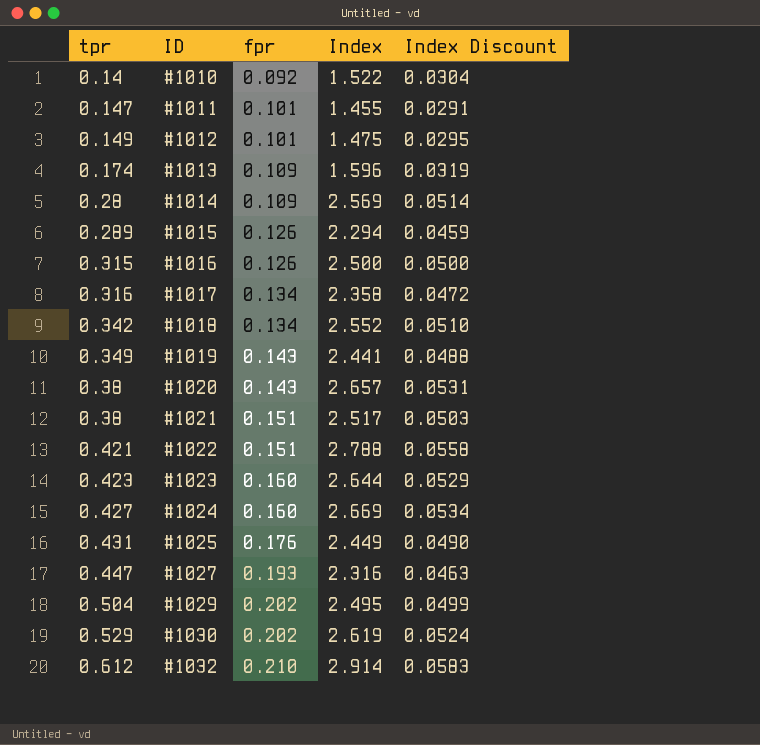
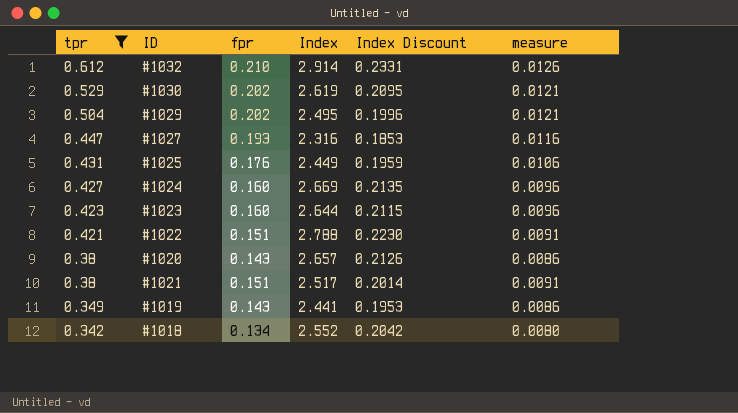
filter: none -> tpr >= 0.342
row order: tpr ascending -> tpr descending
column Index Discount | formula: [Index] * 0.02 -> [Index] * 0.08
column measure | formula: none -> [fpr] * 0.06

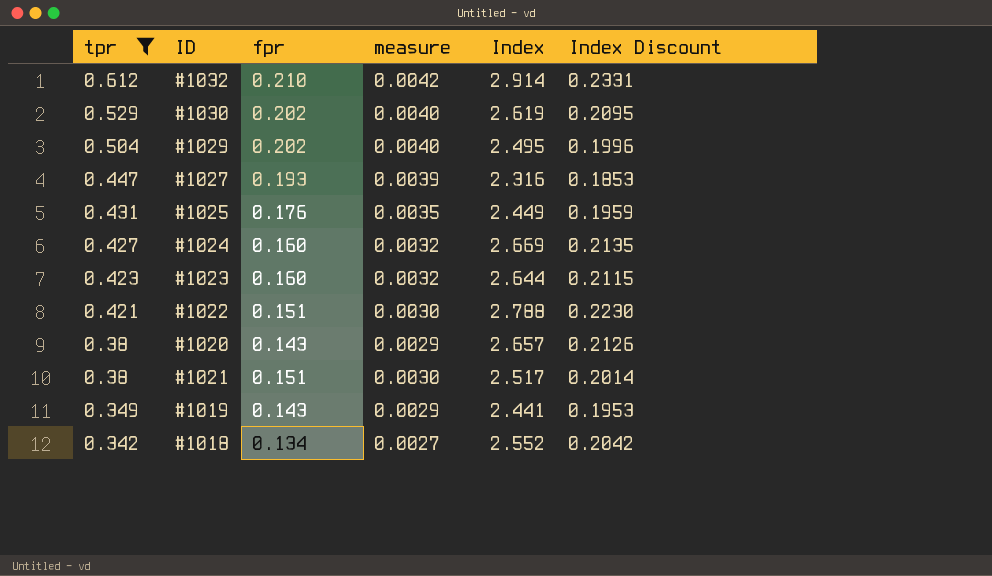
column measure | formula: [fpr] * 0.06 -> [fpr] * 0.02
column measure | position: 6 -> 4

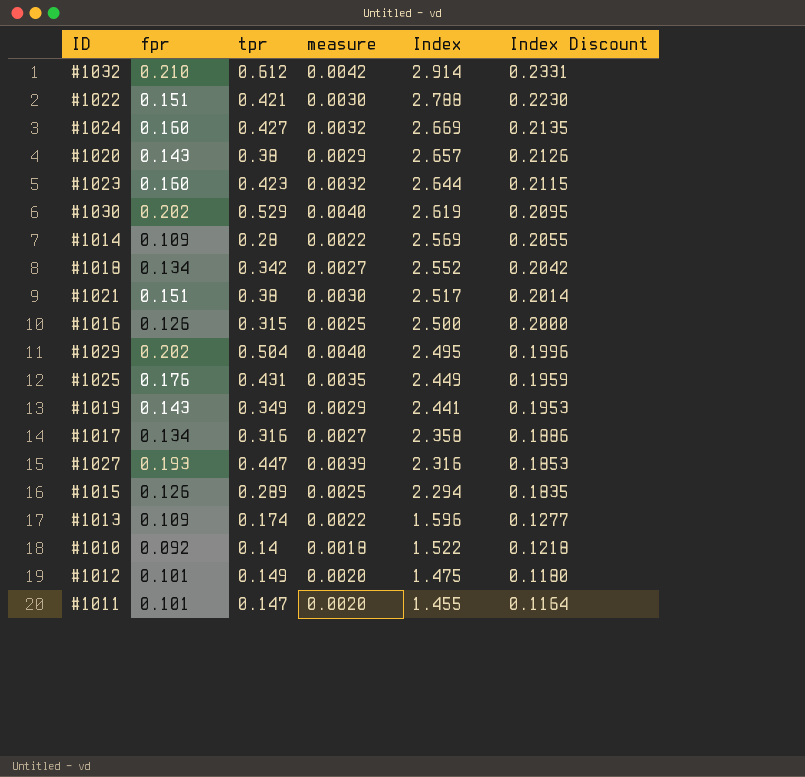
filter: tpr >= 0.342 -> none
row order: tpr descending -> Index descending
column tpr | position: 1 -> 3

